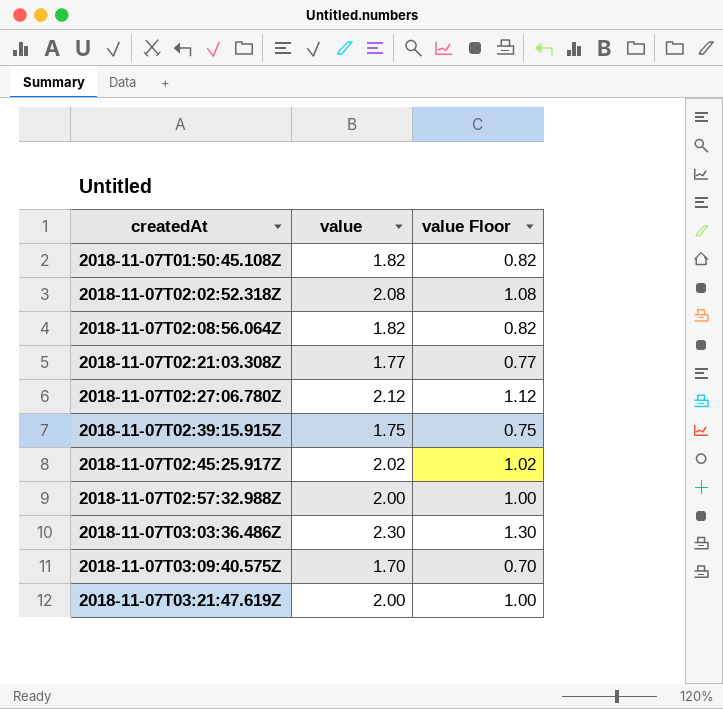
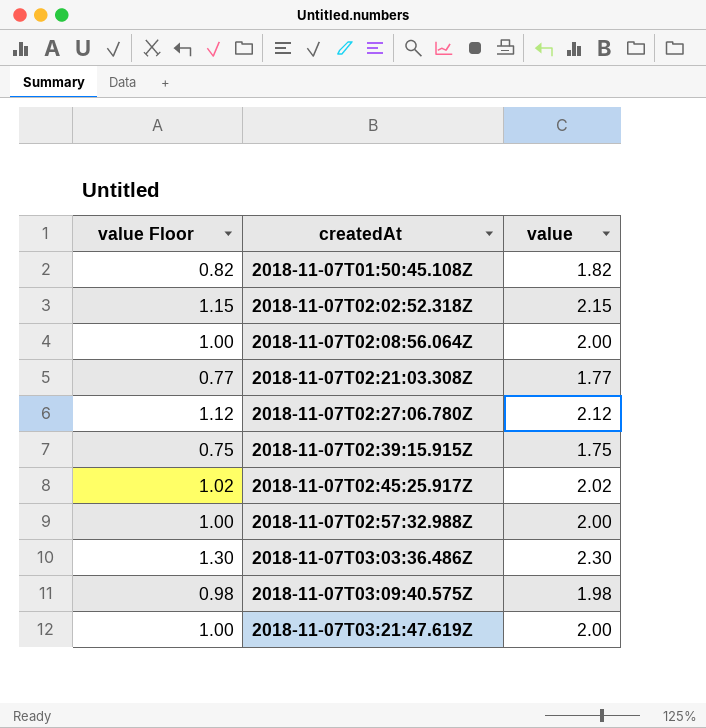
column value Floor | position: 3 -> 1
2018-11-07T02:02:52.318Z | value Floor: 1.08 -> 1.15
2018-11-07T02:02:52.318Z | value: 2.08 -> 2.15
2018-11-07T02:08:56.064Z | value Floor: 0.82 -> 1.00
2018-11-07T02:08:56.064Z | value: 1.82 -> 2.00
2018-11-07T03:09:40.575Z | value Floor: 0.70 -> 0.98
2018-11-07T03:09:40.575Z | value: 1.70 -> 1.98

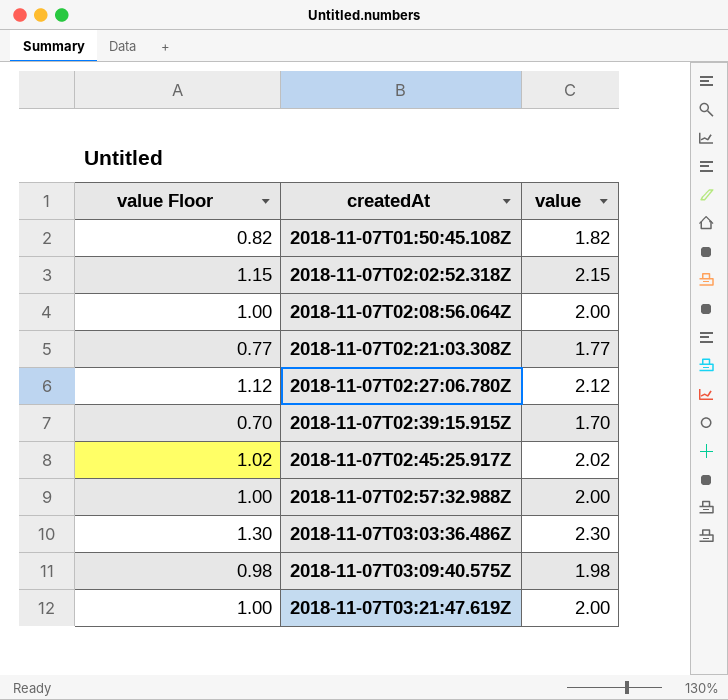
2018-11-07T02:39:15.915Z | value Floor: 0.75 -> 0.70
2018-11-07T02:39:15.915Z | value: 1.75 -> 1.70

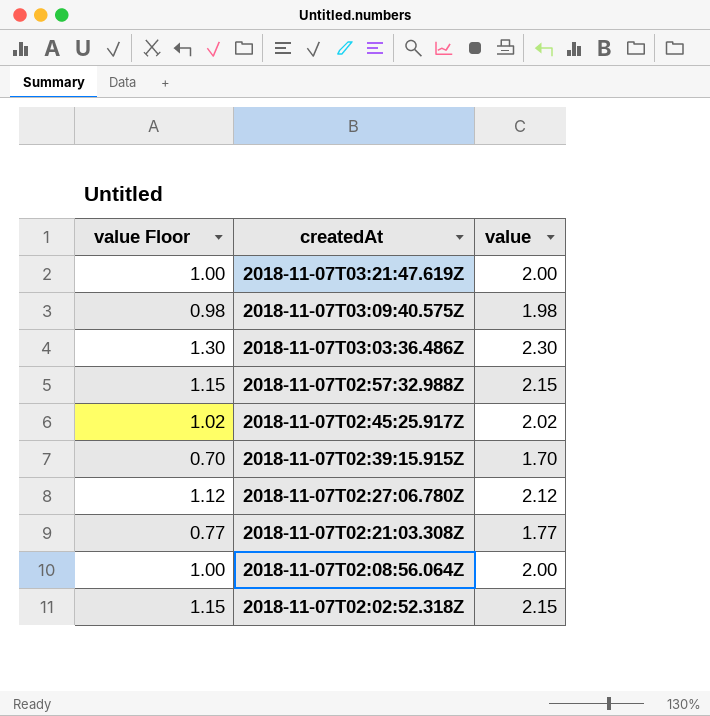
row order: createdAt ascending -> createdAt descending
row 2018-11-07T01:50:45.108Z: 0.82 | 1.82 -> none
2018-11-07T02:57:32.988Z | value Floor: 1.00 -> 1.15
2018-11-07T02:57:32.988Z | value: 2.00 -> 2.15

